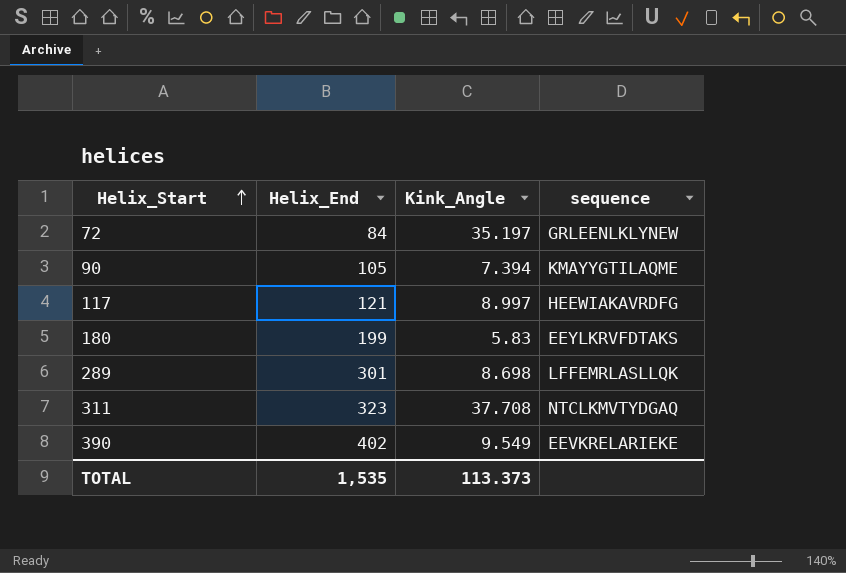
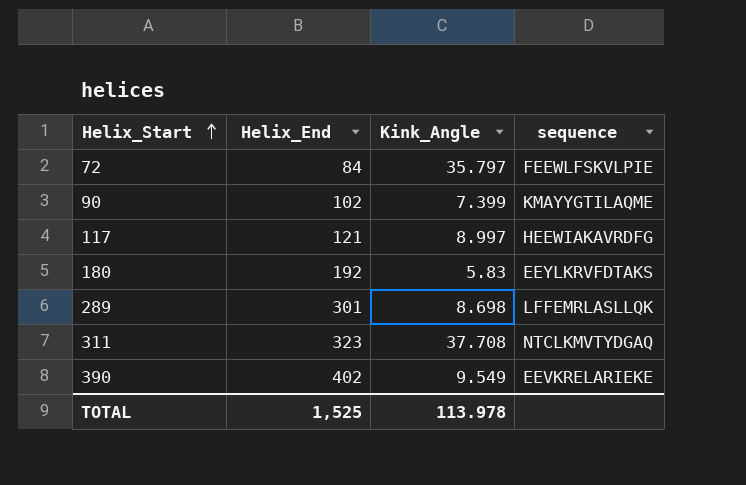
72 | Kink_Angle: 35.197 -> 35.797
72 | sequence: GRLEENLKLYNEW -> FEEWLFSKVLPIE
90 | Helix_End: 105 -> 102
90 | Kink_Angle: 7.394 -> 7.399
180 | Helix_End: 199 -> 192
TOTAL | Helix_End: 1,535 -> 1,525
TOTAL | Kink_Angle: 113.373 -> 113.978

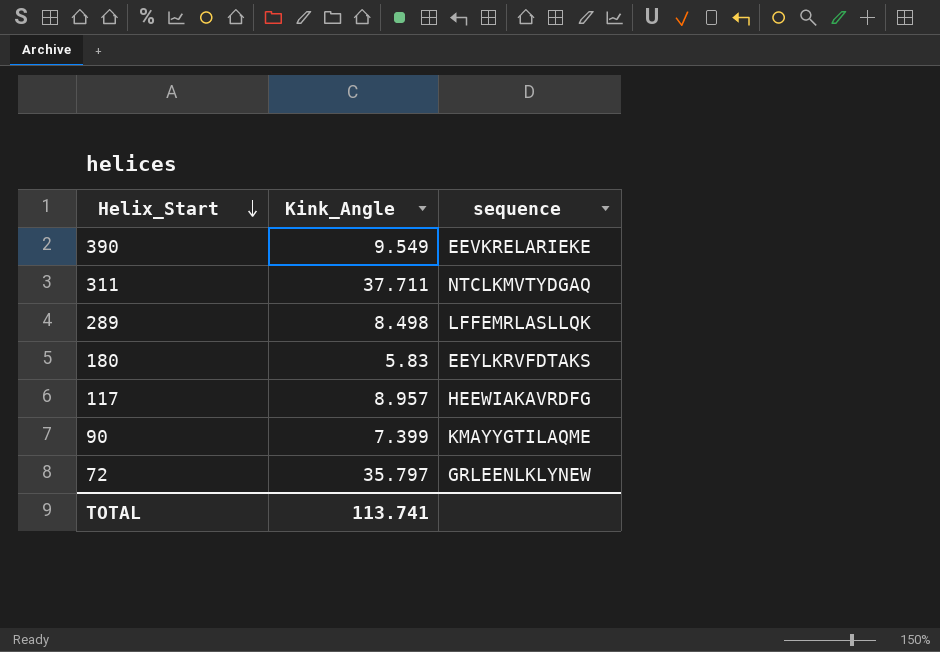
row order: Helix_Start ascending -> Helix_Start descending
column Helix_End | position: 2 -> none
311 | Kink_Angle: 37.708 -> 37.711
289 | Kink_Angle: 8.698 -> 8.498
117 | Kink_Angle: 8.997 -> 8.957
72 | sequence: FEEWLFSKVLPIE -> GRLEENLKLYNEW
TOTAL | Kink_Angle: 113.978 -> 113.741

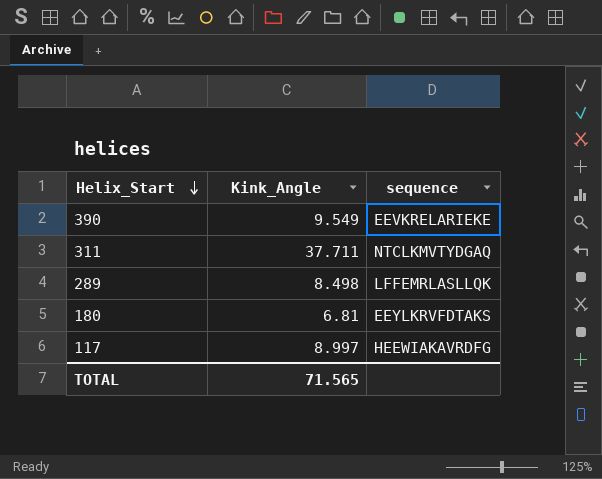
row 90: 7.399 | KMAYYGTILAQME -> none
row 72: 35.797 | GRLEENLKLYNEW -> none
180 | Kink_Angle: 5.83 -> 6.81
117 | Kink_Angle: 8.957 -> 8.997
TOTAL | Kink_Angle: 113.741 -> 71.565

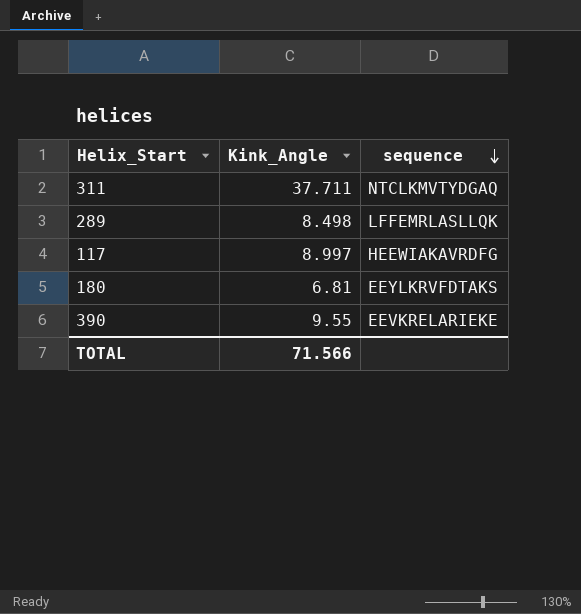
row order: Helix_Start descending -> sequence descending
390 | Kink_Angle: 9.549 -> 9.55
TOTAL | Kink_Angle: 71.565 -> 71.566

